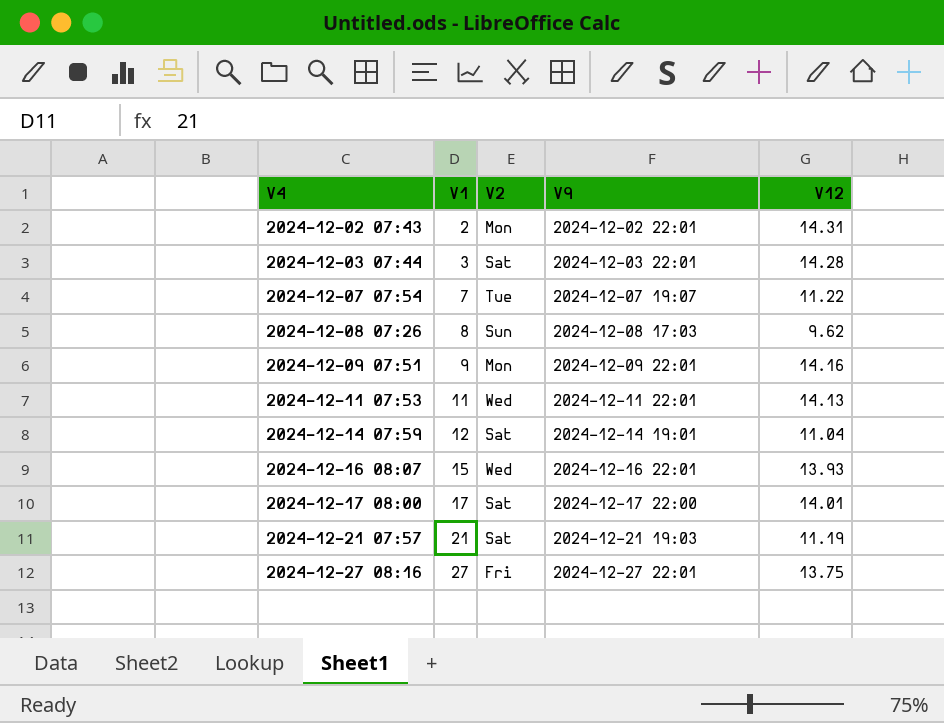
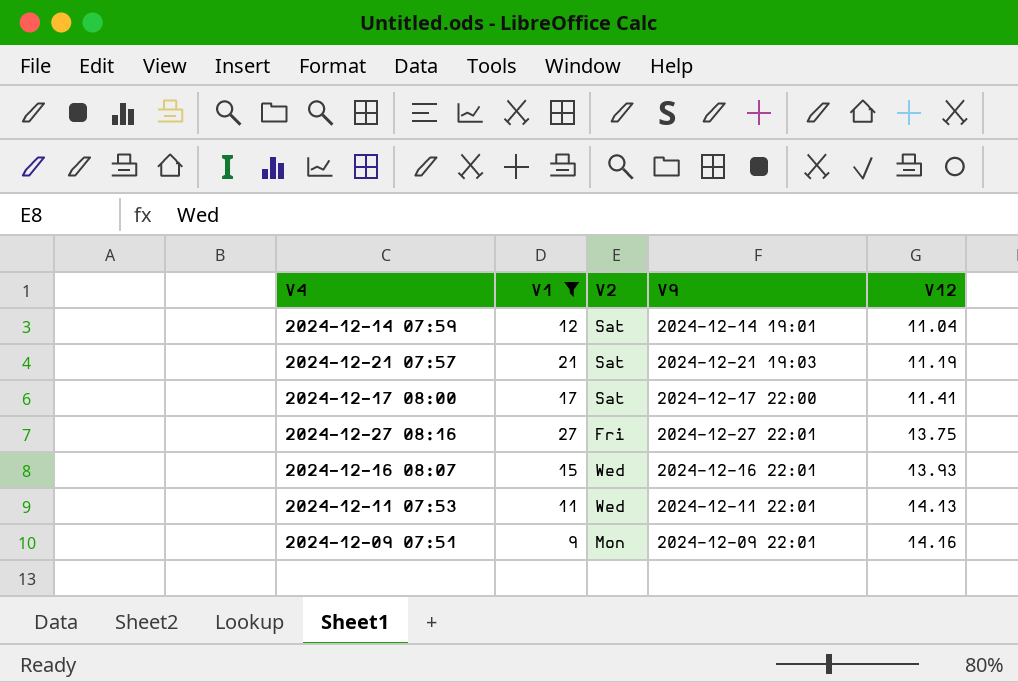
filter: none -> V1 >= 9
row order: V4 ascending -> V12 ascending
2024-12-17 08:00 | V12: 14.01 -> 11.41

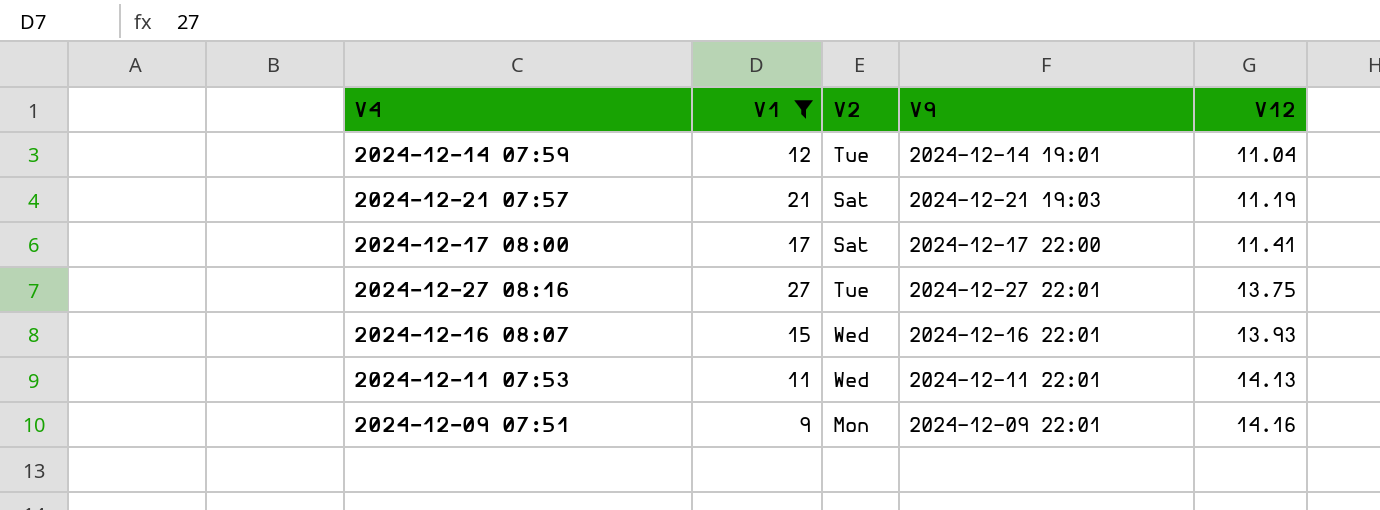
2024-12-14 07:59 | V2: Sat -> Tue
2024-12-27 08:16 | V2: Fri -> Tue

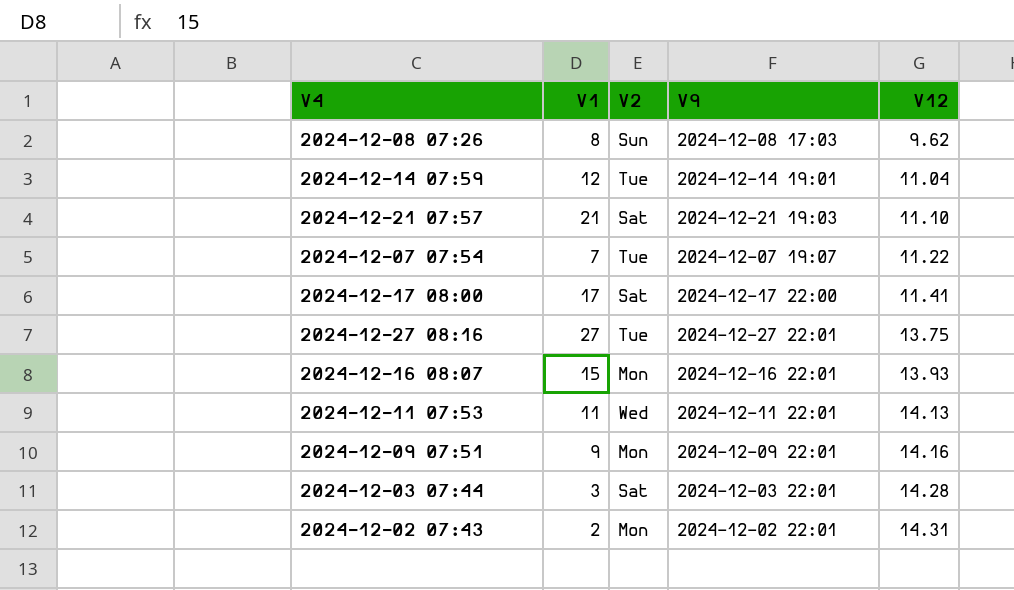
filter: V1 >= 9 -> none
2024-12-21 07:57 | V12: 11.19 -> 11.10
2024-12-16 08:07 | V2: Wed -> Mon

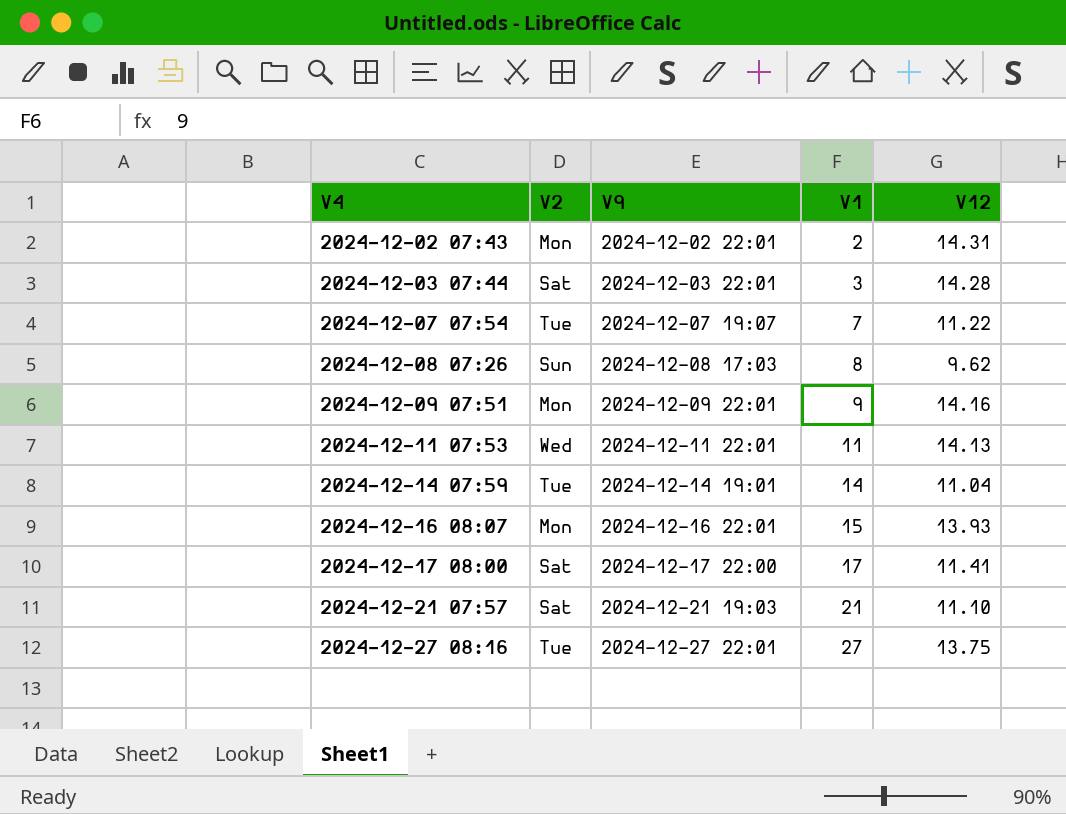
row order: V12 ascending -> V4 ascending
column V1 | position: 2 -> 4
2024-12-14 07:59 | V1: 12 -> 14

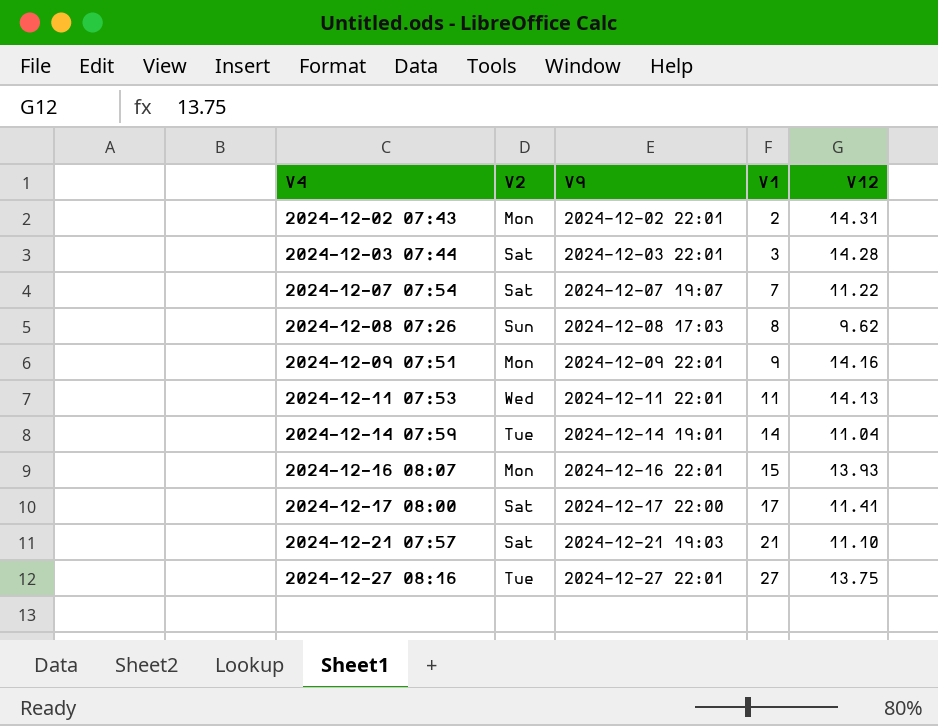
2024-12-07 07:54 | V2: Tue -> Sat

